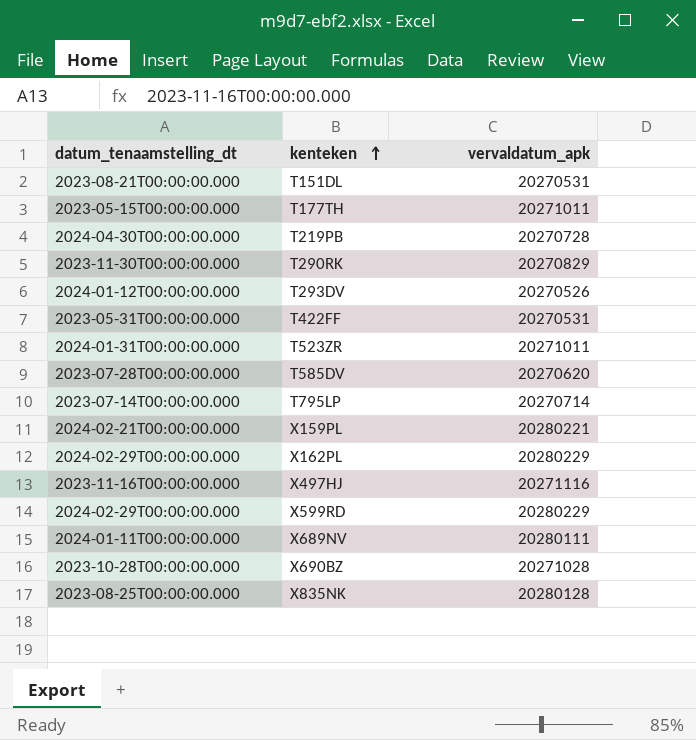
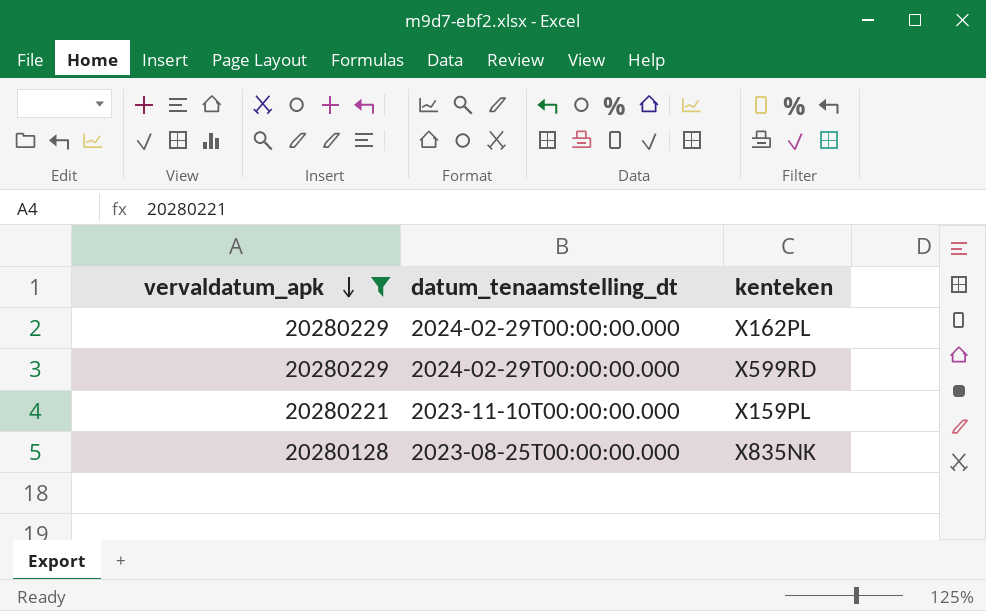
filter: none -> vervaldatum_apk >= 20280128
row order: kenteken ascending -> vervaldatum_apk descending
column vervaldatum_apk | position: 3 -> 1
X159PL | datum_tenaamstelling_dt: 2024-02-21T00:00:00.000 -> 2023-11-10T00:00:00.000

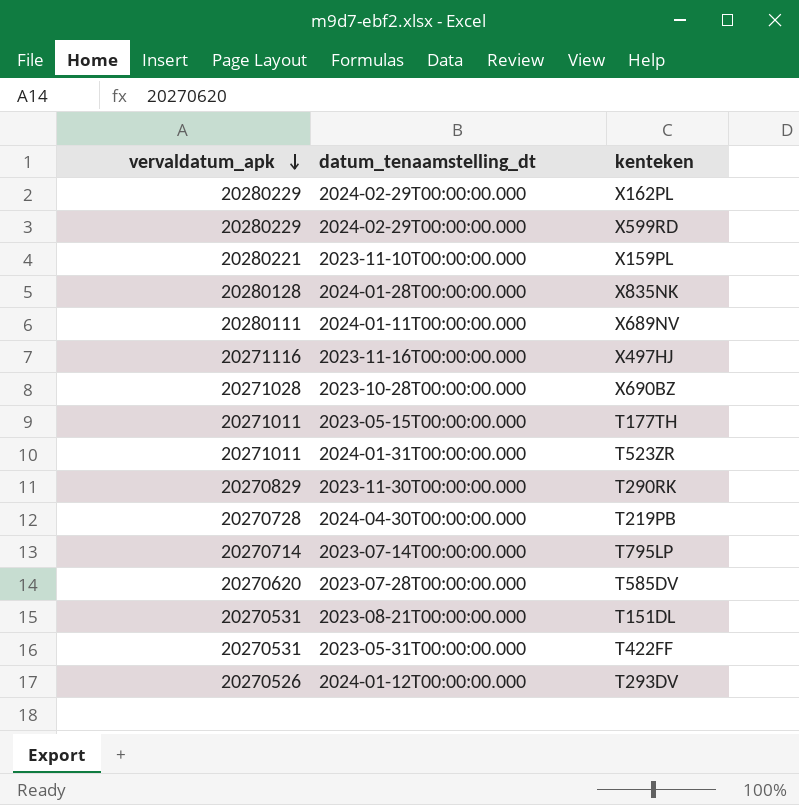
filter: vervaldatum_apk >= 20280128 -> none
X835NK | datum_tenaamstelling_dt: 2023-08-25T00:00:00.000 -> 2024-01-28T00:00:00.000

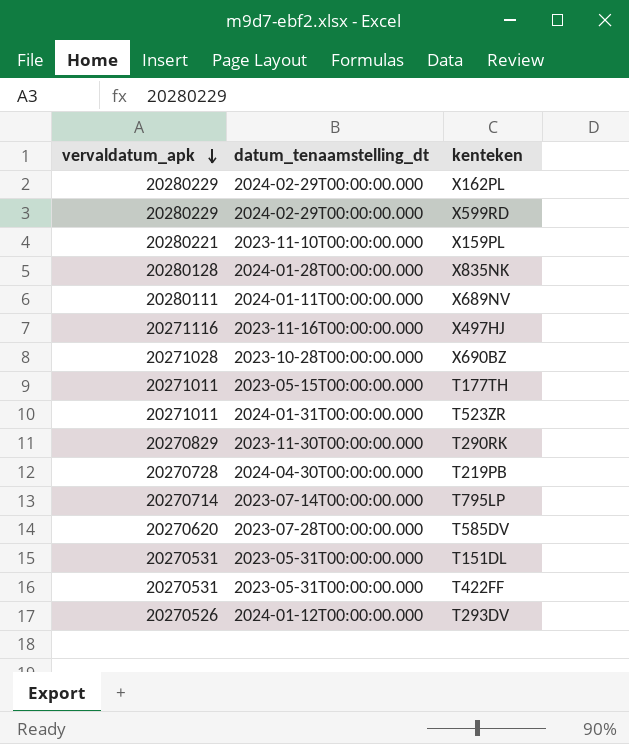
T151DL | datum_tenaamstelling_dt: 2023-08-21T00:00:00.000 -> 2023-05-31T00:00:00.000

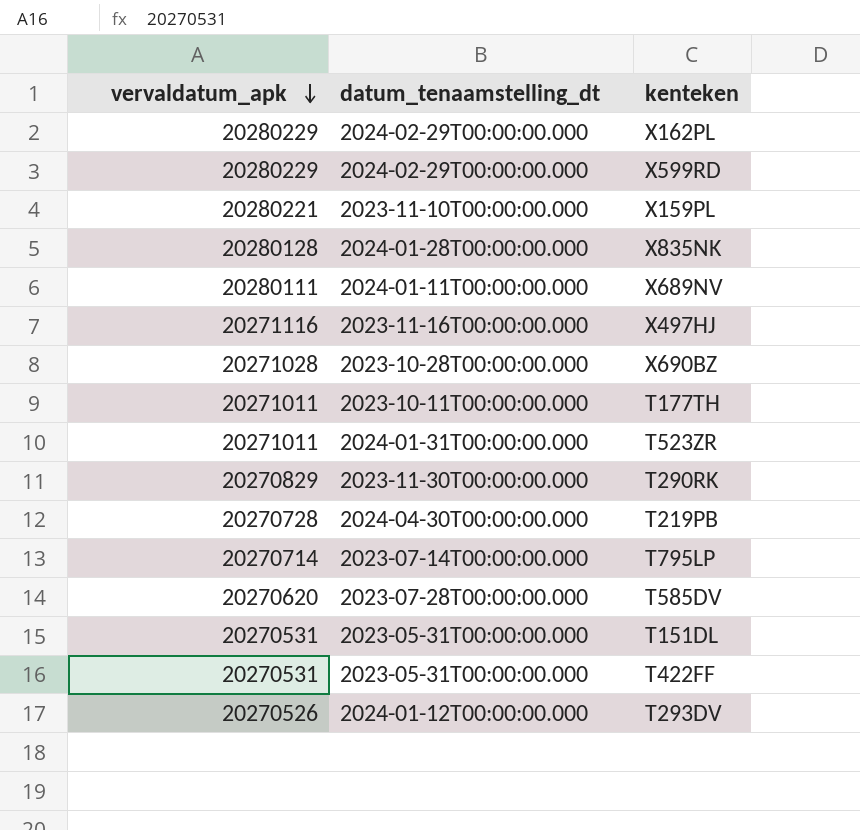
T177TH | datum_tenaamstelling_dt: 2023-05-15T00:00:00.000 -> 2023-10-11T00:00:00.000

